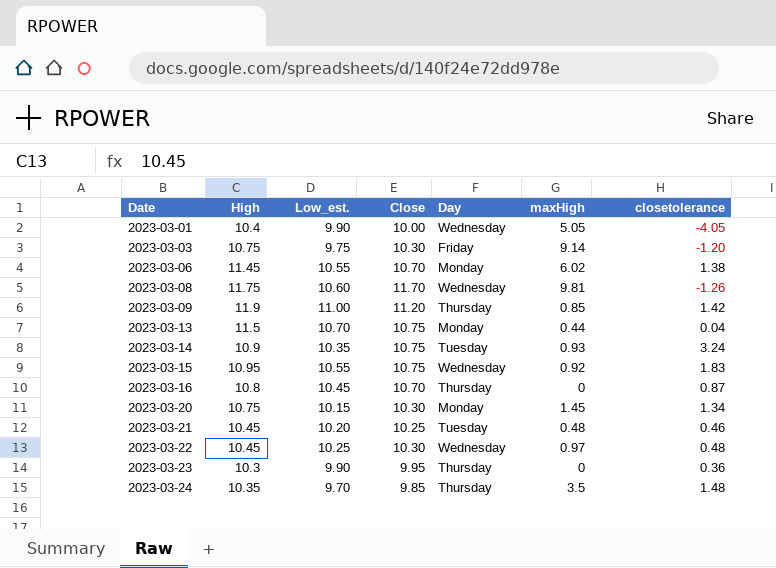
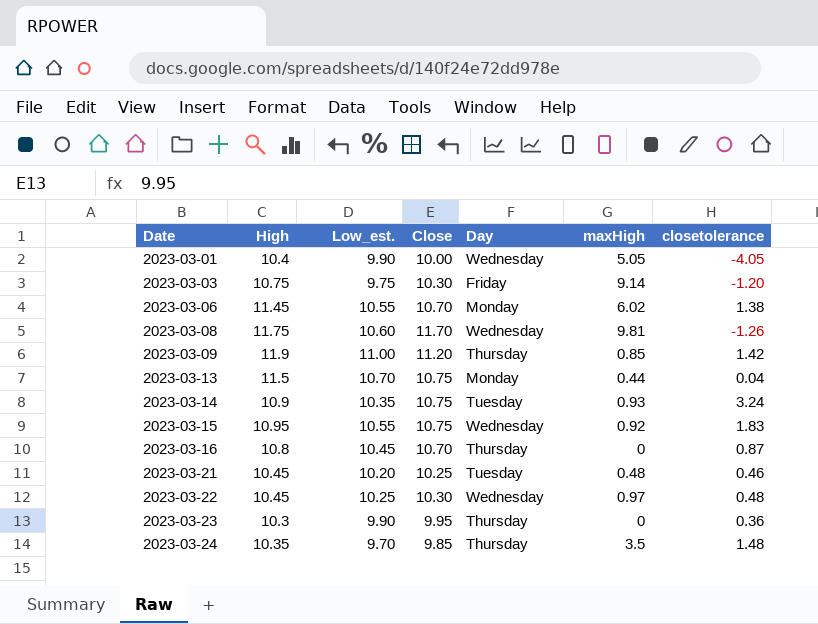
row 2023-03-20: 10.75 | 10.15 | 10.30 | Monday | 1.45 | 1.34 -> none

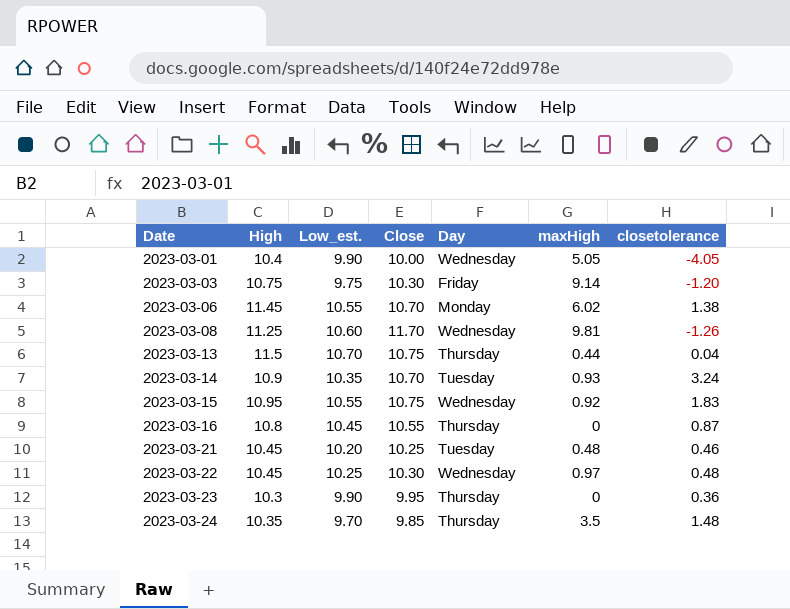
row 2023-03-09: 11.9 | 11.00 | 11.20 | Thursday | 0.85 | 1.42 -> none
2023-03-08 | High: 11.75 -> 11.25
2023-03-13 | Day: Monday -> Thursday
2023-03-14 | Close: 10.75 -> 10.70
2023-03-16 | Close: 10.70 -> 10.55

